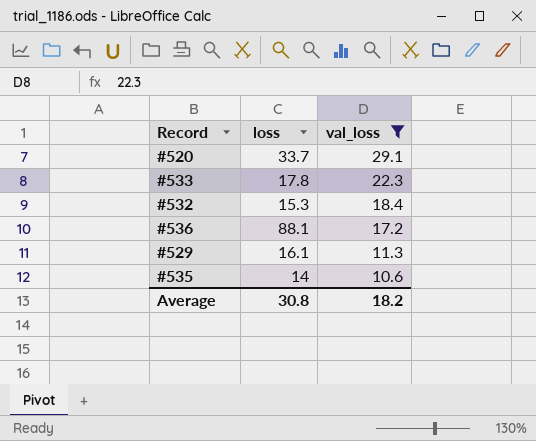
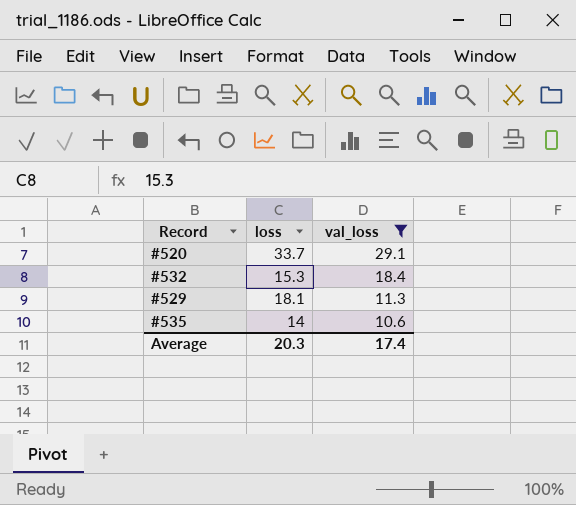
row #533: 17.8 | 22.3 -> none
row #536: 88.1 | 17.2 -> none
#529 | loss: 16.1 -> 18.1
Average | loss: 30.8 -> 20.3
Average | val_loss: 18.2 -> 17.4

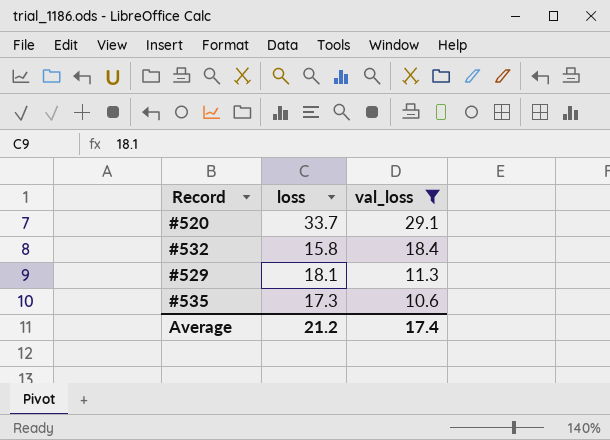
#532 | loss: 15.3 -> 15.8
#535 | loss: 14 -> 17.3
Average | loss: 20.3 -> 21.2

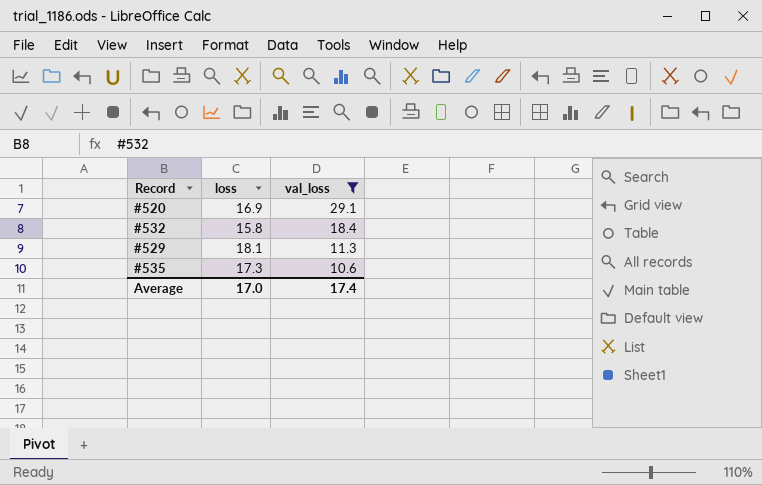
#520 | loss: 33.7 -> 16.9
Average | loss: 21.2 -> 17.0

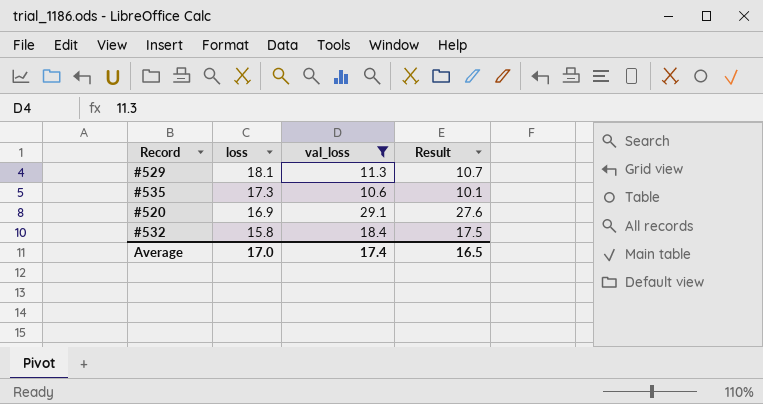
row order: val_loss descending -> loss descending
column Result | formula: none -> [val_loss] * 0.95

